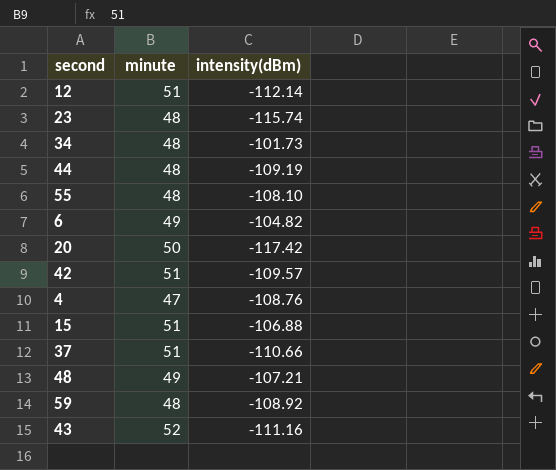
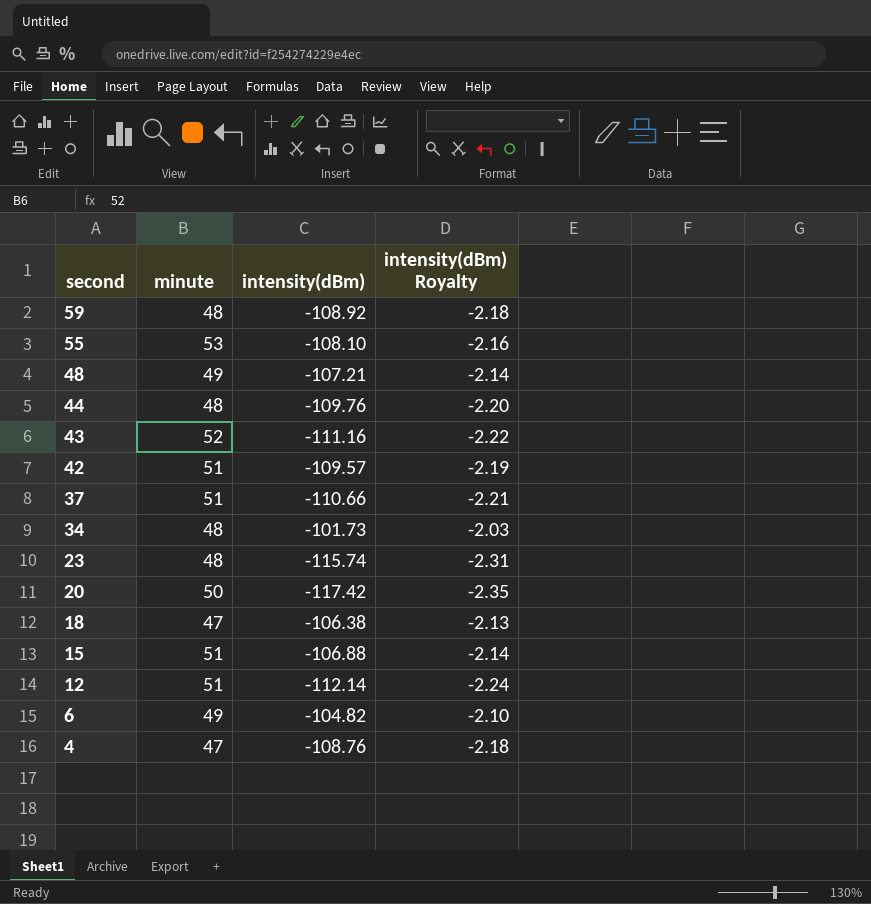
row order: none -> second descending
column intensity(dBm) Royalty | formula: none -> [intensity(dBm)] * 0.02
55 | minute: 48 -> 53
44 | intensity(dBm): -109.19 -> -109.76
row 18: none -> 47 | -106.38 | -2.13

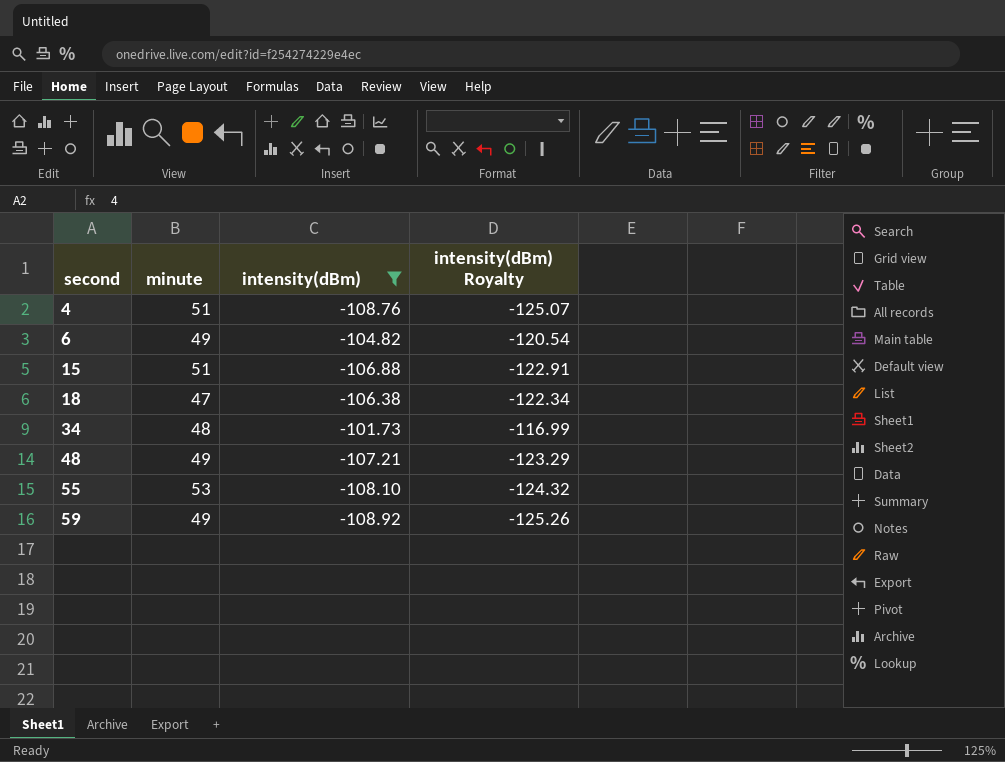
filter: none -> intensity(dBm) >= -108.92
row order: second descending -> second ascending
column intensity(dBm) Royalty | formula: [intensity(dBm)] * 0.02 -> [intensity(dBm)] * 1.15
4 | minute: 47 -> 51
59 | minute: 48 -> 49

